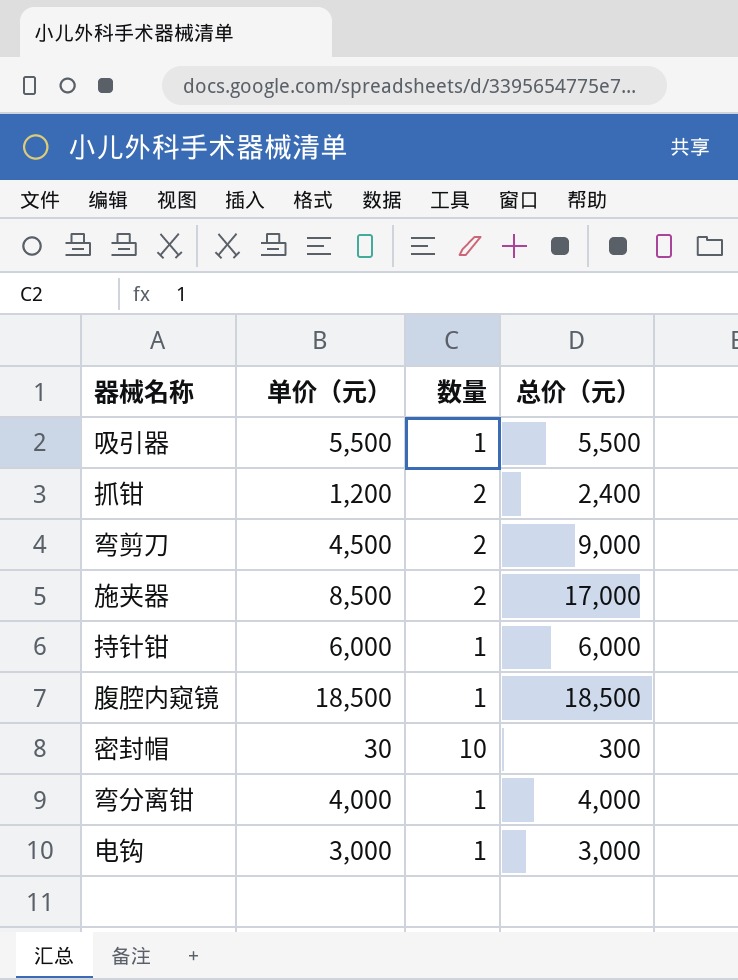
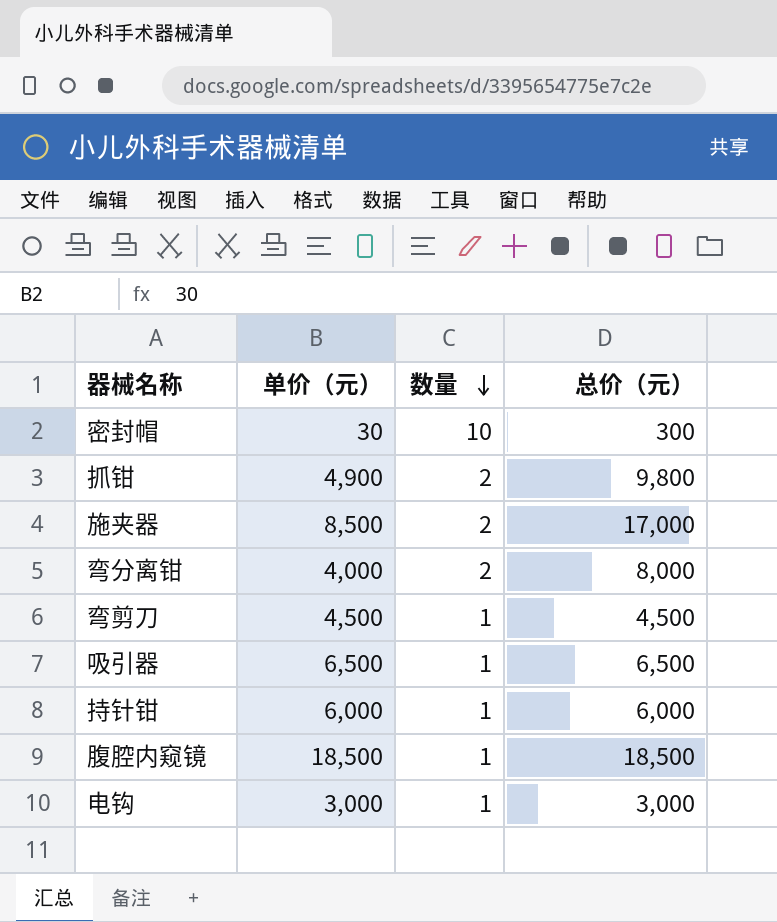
row order: none -> 数量 descending
抓钳 | 单价（元）: 1,200 -> 4,900
抓钳 | 总价（元）: 2,400 -> 9,800
弯分离钳 | 数量: 1 -> 2
弯分离钳 | 总价（元）: 4,000 -> 8,000
弯剪刀 | 数量: 2 -> 1
弯剪刀 | 总价（元）: 9,000 -> 4,500
吸引器 | 单价（元）: 5,500 -> 6,500
吸引器 | 总价（元）: 5,500 -> 6,500

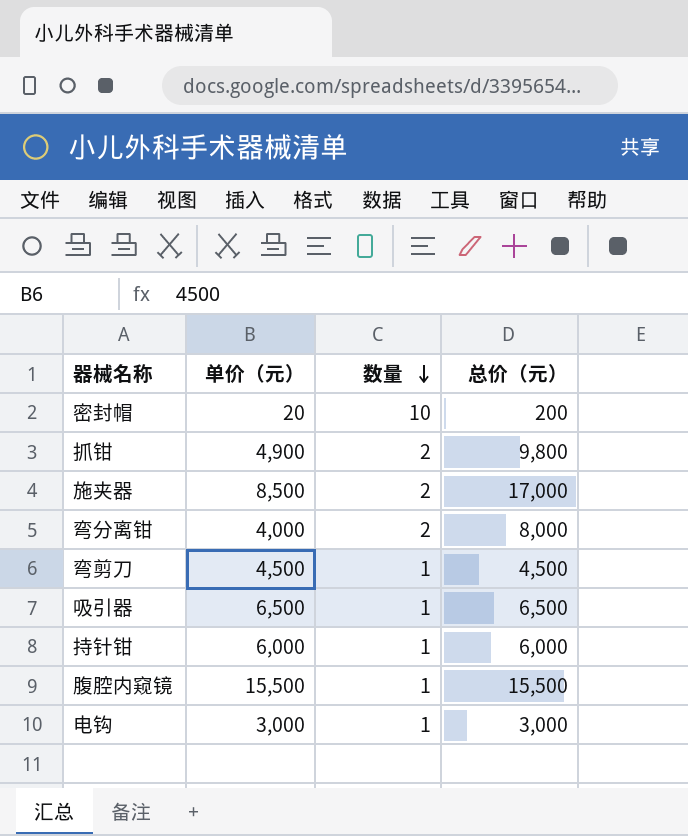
密封帽 | 单价（元）: 30 -> 20
密封帽 | 总价（元）: 300 -> 200
腹腔内窥镜 | 单价（元）: 18,500 -> 15,500
腹腔内窥镜 | 总价（元）: 18,500 -> 15,500

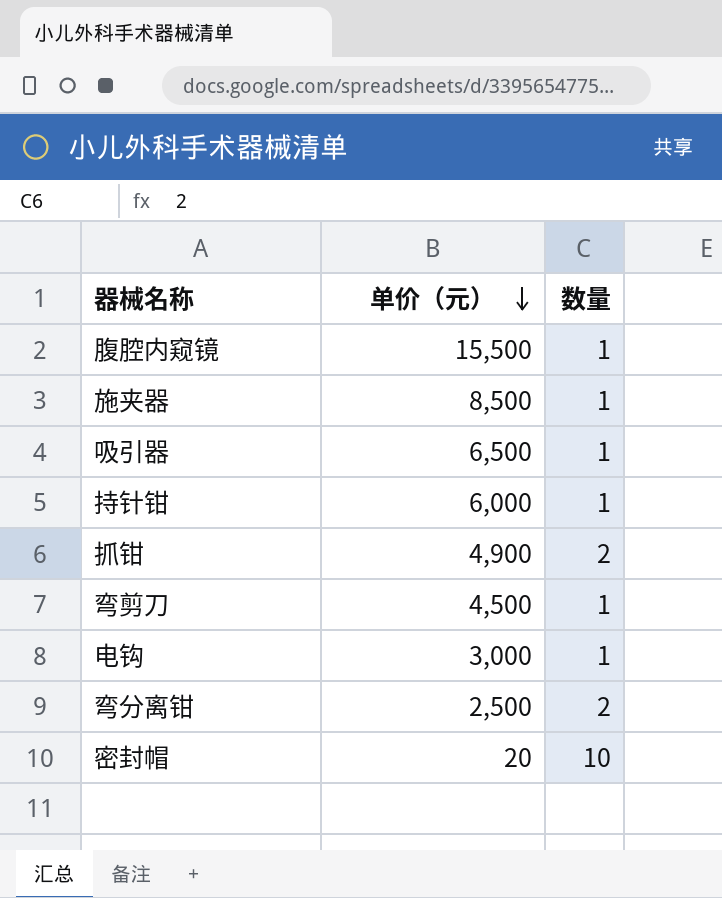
row order: 数量 descending -> 单价（元） descending
column 总价（元） | formula: [单价（元）] * [数量] -> none
施夹器 | 数量: 2 -> 1
弯分离钳 | 单价（元）: 4,000 -> 2,500

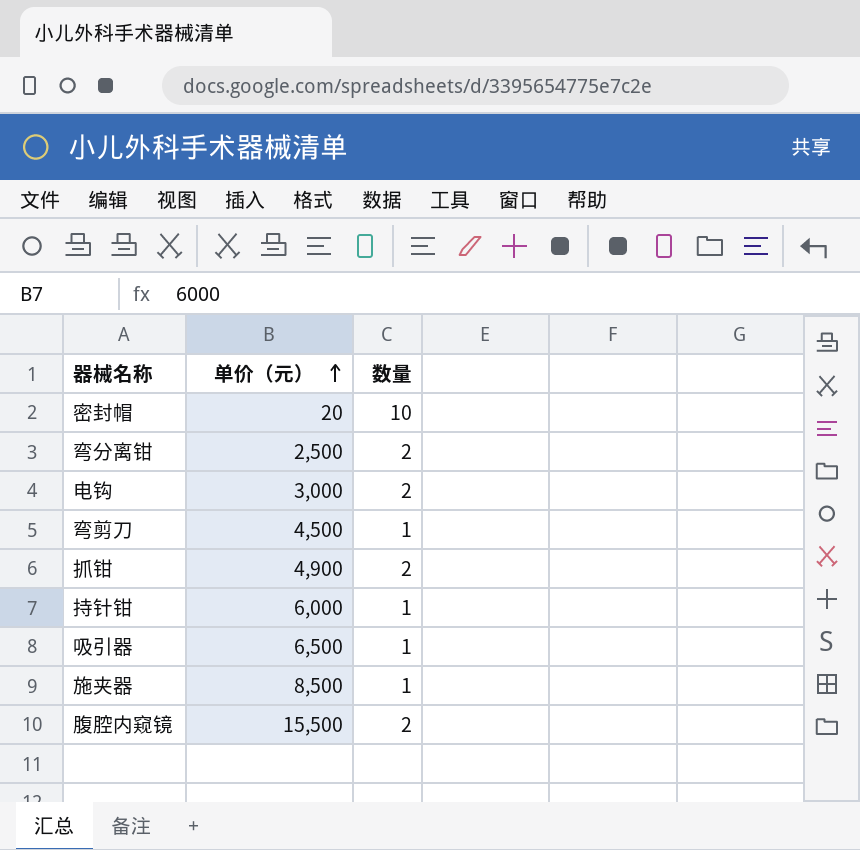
row order: 单价（元） descending -> 单价（元） ascending
电钩 | 数量: 1 -> 2
腹腔内窥镜 | 数量: 1 -> 2

